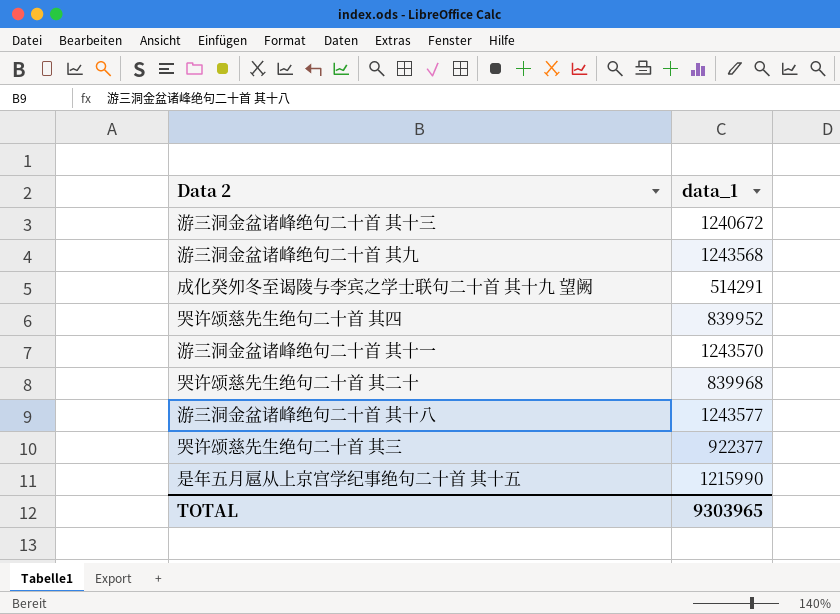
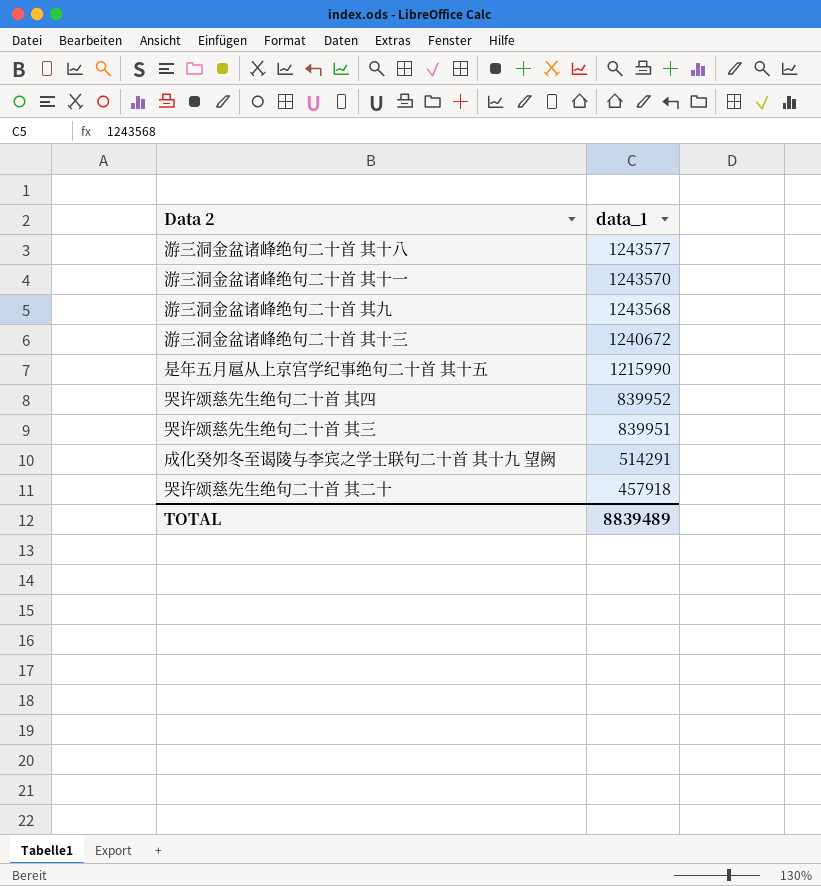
row order: none -> data_1 descending
哭许颂慈先生绝句二十首 其三 | data_1: 922377 -> 839951
哭许颂慈先生绝句二十首 其二十 | data_1: 839968 -> 457918
TOTAL | data_1: 9303965 -> 8839489

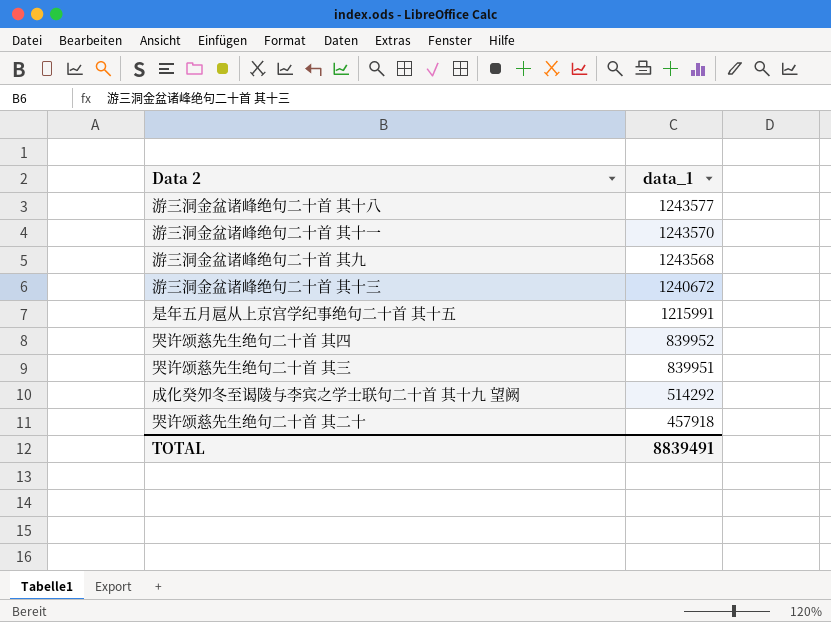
是年五月扈从上京宫学纪事绝句二十首 其十五 | data_1: 1215990 -> 1215991
成化癸夘冬至谒陵与李宾之学士联句二十首 其十九 望阙 | data_1: 514291 -> 514292
TOTAL | data_1: 8839489 -> 8839491

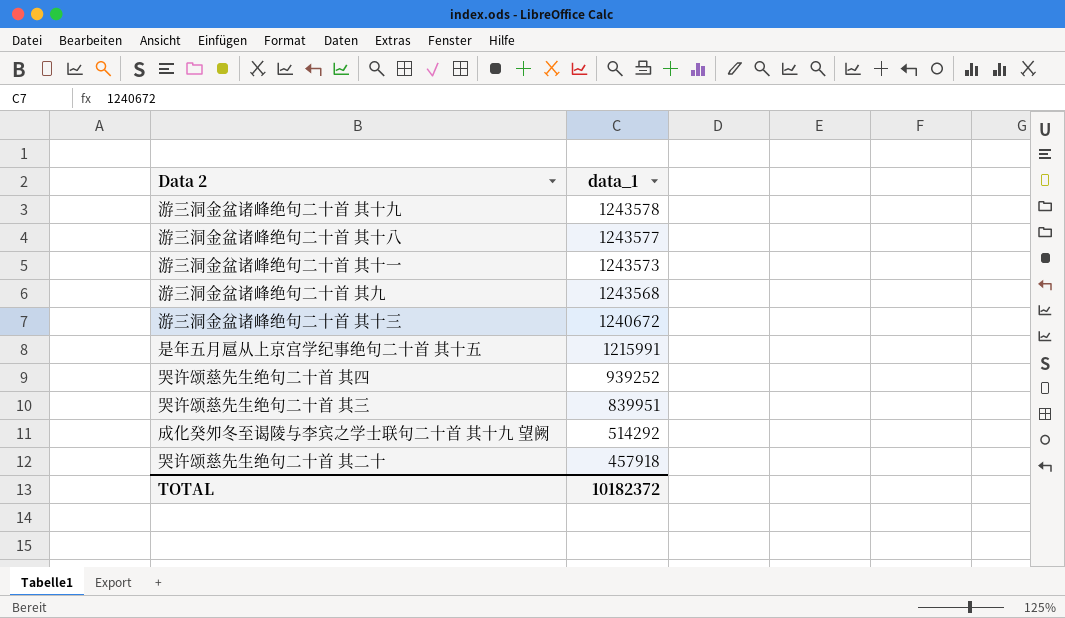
row 游三洞金盆诸峰绝句二十首 其十九: none -> 1243578
游三洞金盆诸峰绝句二十首 其十一 | data_1: 1243570 -> 1243573
哭许颂慈先生绝句二十首 其四 | data_1: 839952 -> 939252
TOTAL | data_1: 8839491 -> 10182372

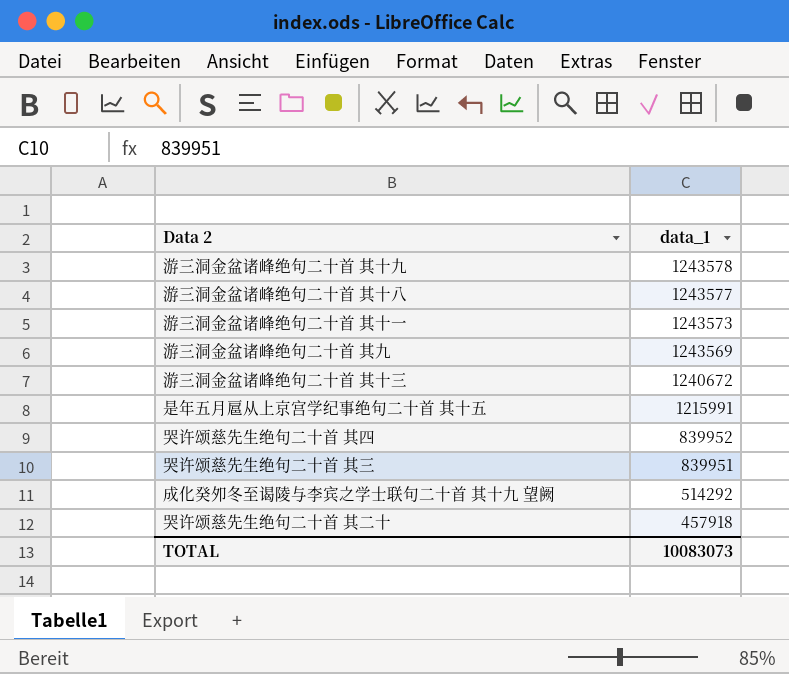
游三洞金盆诸峰绝句二十首 其九 | data_1: 1243568 -> 1243569
哭许颂慈先生绝句二十首 其四 | data_1: 939252 -> 839952
TOTAL | data_1: 10182372 -> 10083073

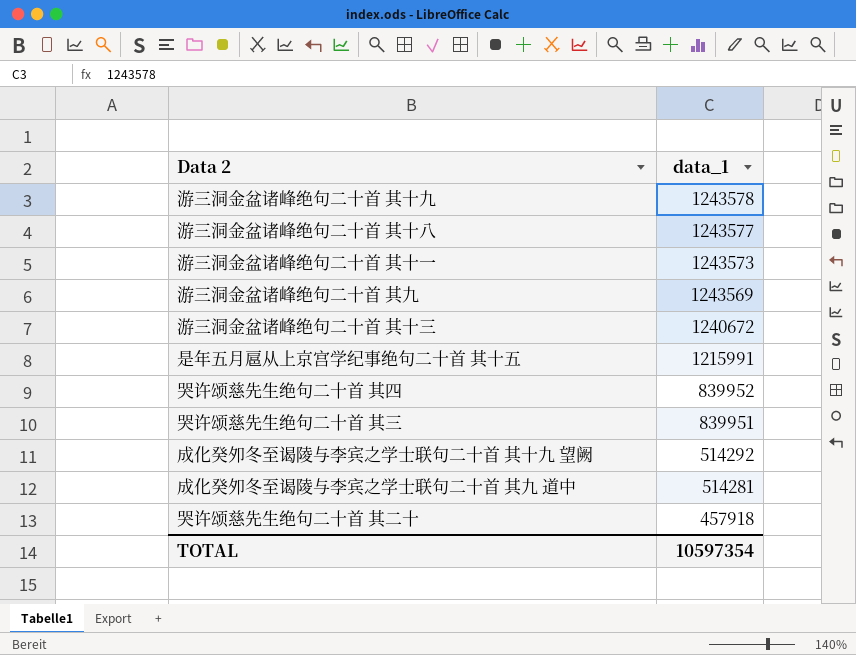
row 成化癸夘冬至谒陵与李宾之学士联句二十首 其九 道中: none -> 514281
TOTAL | data_1: 10083073 -> 10597354

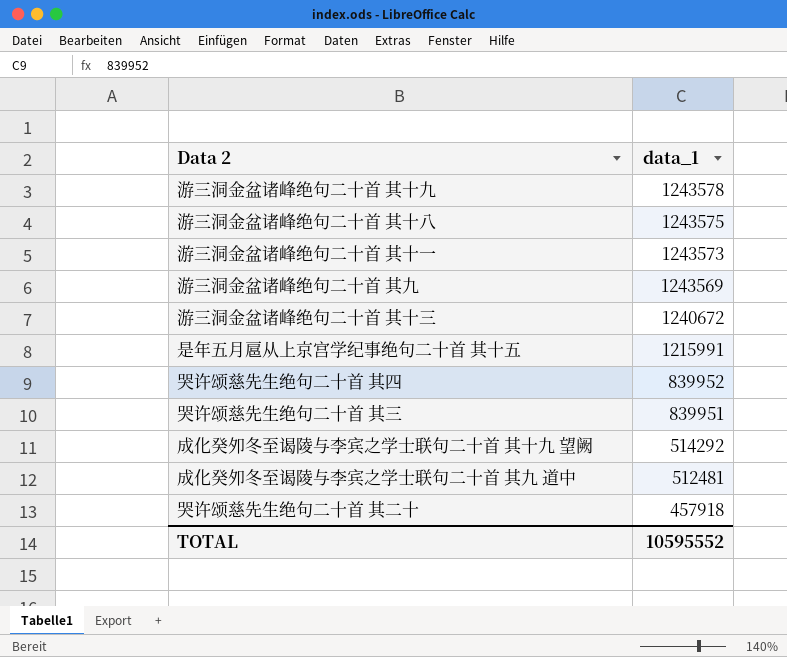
游三洞金盆诸峰绝句二十首 其十八 | data_1: 1243577 -> 1243575
成化癸夘冬至谒陵与李宾之学士联句二十首 其九 道中 | data_1: 514281 -> 512481
TOTAL | data_1: 10597354 -> 10595552

